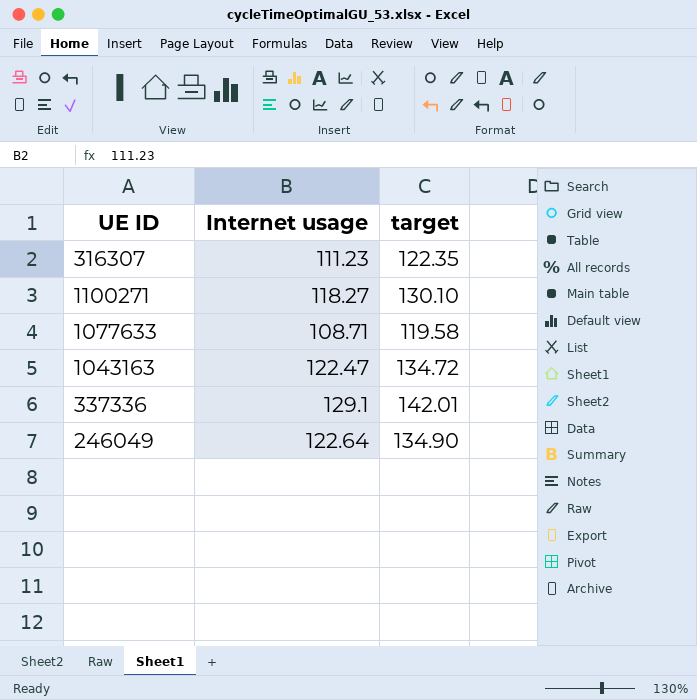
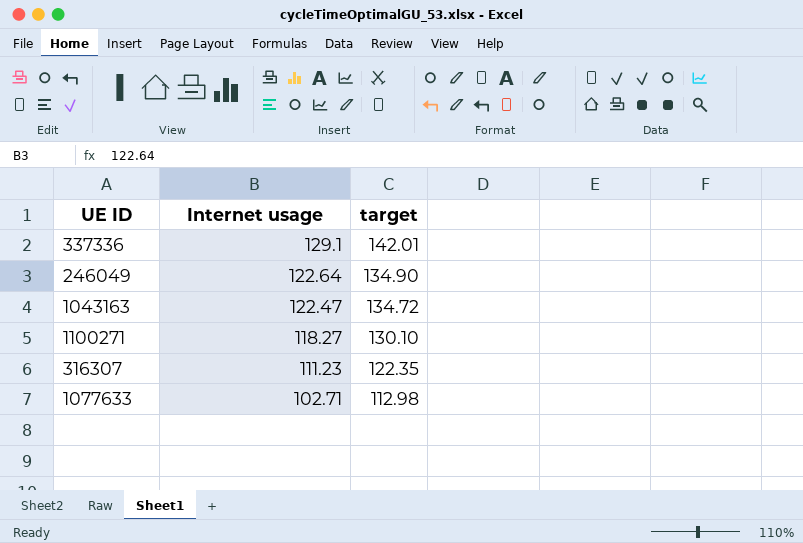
row order: none -> Internet usage descending
1077633 | Internet usage: 108.71 -> 102.71
1077633 | target: 119.58 -> 112.98

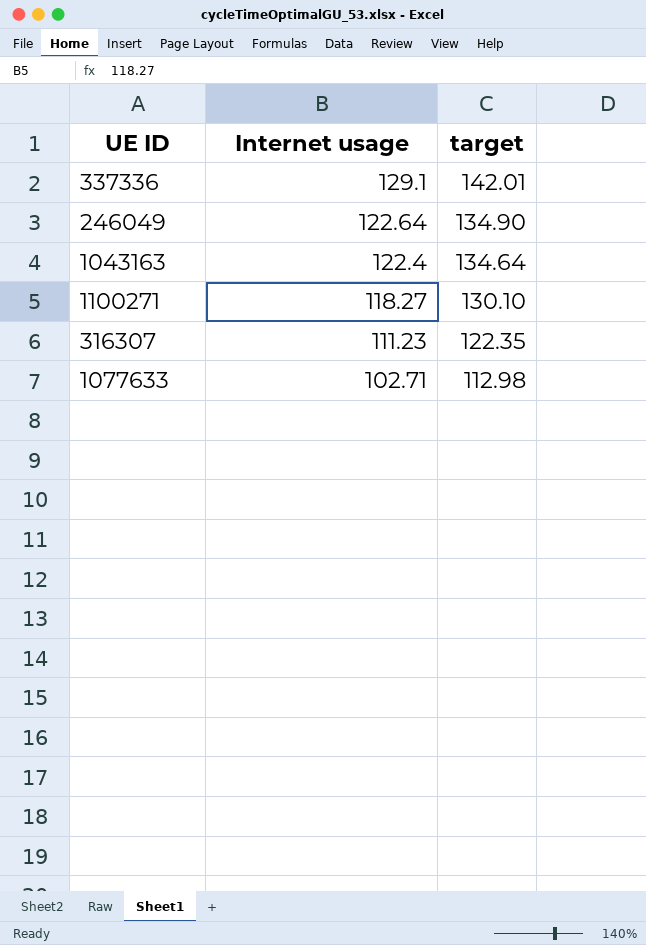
1043163 | Internet usage: 122.47 -> 122.4
1043163 | target: 134.72 -> 134.64

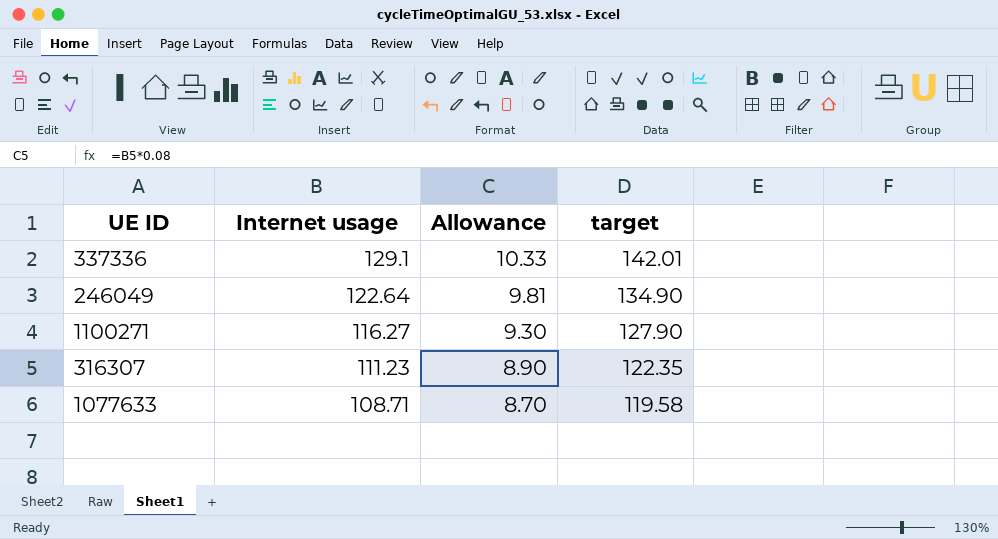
column Allowance | formula: none -> [Internet usage] * 0.08
row 1043163: 122.4 | 134.64 -> none
1100271 | Internet usage: 118.27 -> 116.27
1100271 | target: 130.10 -> 127.90
1077633 | Internet usage: 102.71 -> 108.71
1077633 | target: 112.98 -> 119.58

